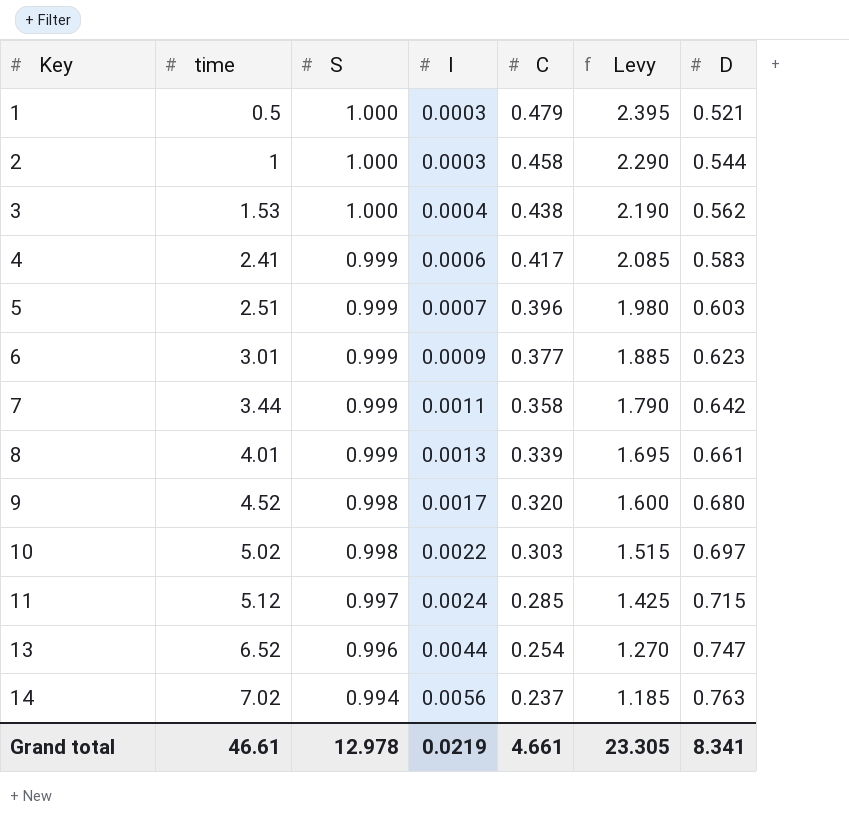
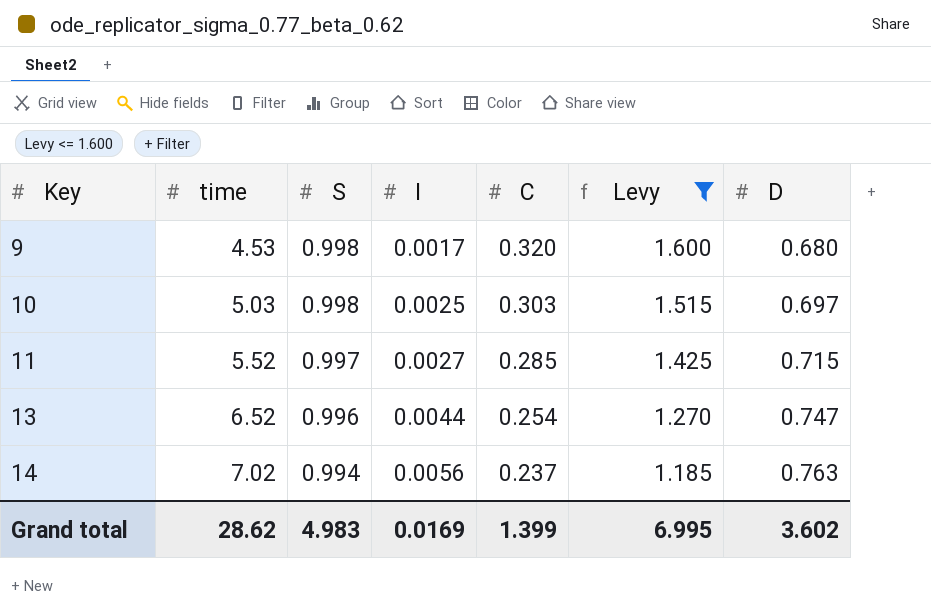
filter: none -> Levy <= 1.600
9 | time: 4.52 -> 4.53
10 | time: 5.02 -> 5.03
10 | I: 0.0022 -> 0.0025
11 | time: 5.12 -> 5.52
11 | I: 0.0024 -> 0.0027
Grand total | time: 46.61 -> 28.62
Grand total | S: 12.978 -> 4.983
Grand total | I: 0.0219 -> 0.0169
Grand total | C: 4.661 -> 1.399
Grand total | Levy: 23.305 -> 6.995
Grand total | D: 8.341 -> 3.602

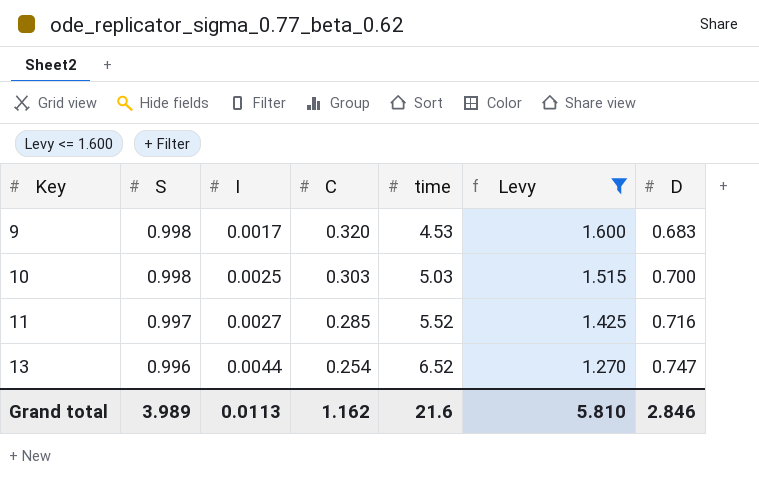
column time | position: 2 -> 5
row 14: 7.02 | 0.994 | 0.0056 | 0.237 | 1.185 | 0.763 -> none
9 | D: 0.680 -> 0.683
10 | D: 0.697 -> 0.700
11 | D: 0.715 -> 0.716
Grand total | S: 4.983 -> 3.989
Grand total | I: 0.0169 -> 0.0113
Grand total | C: 1.399 -> 1.162
Grand total | time: 28.62 -> 21.6
Grand total | Levy: 6.995 -> 5.810
Grand total | D: 3.602 -> 2.846

